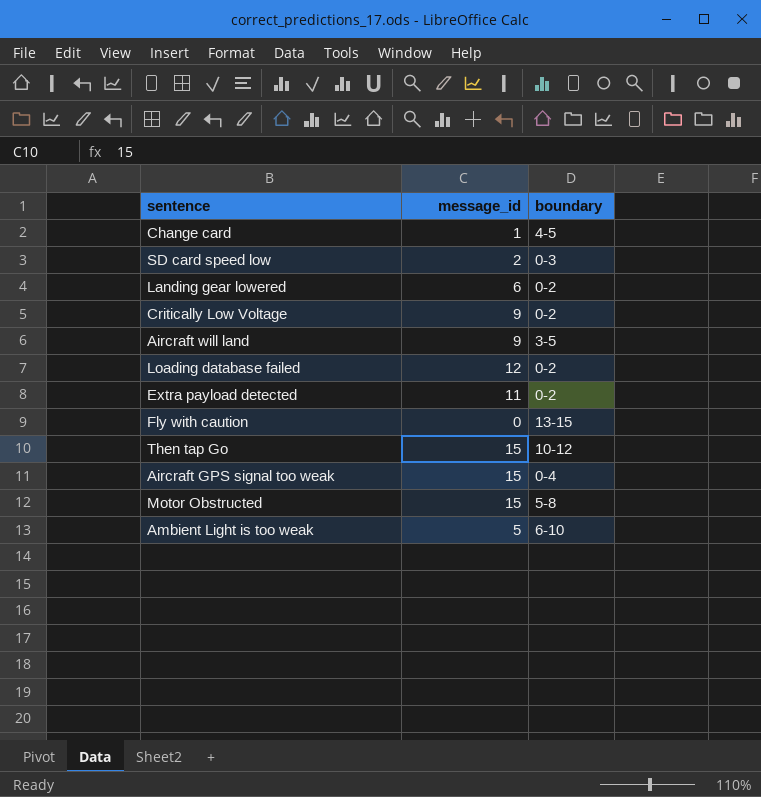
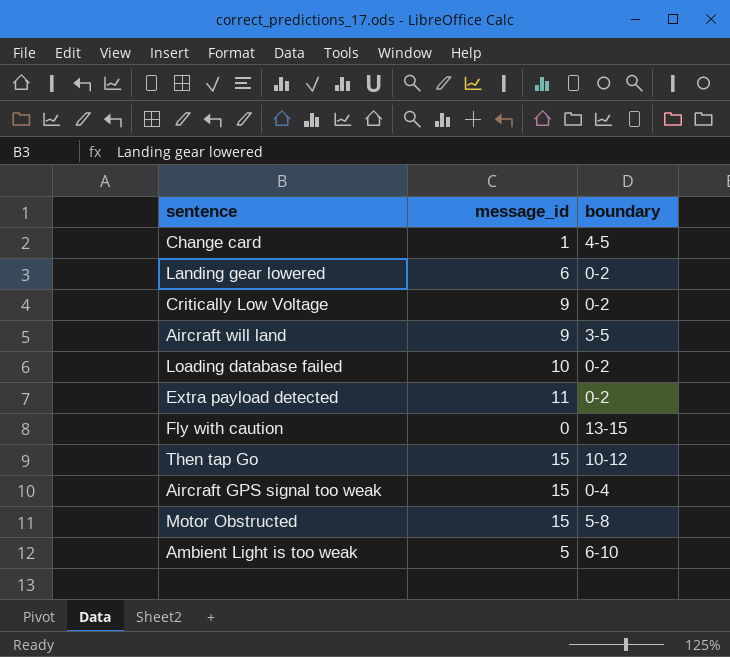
row SD card speed low: 2 | 0-3 -> none
Loading database failed | message_id: 12 -> 10

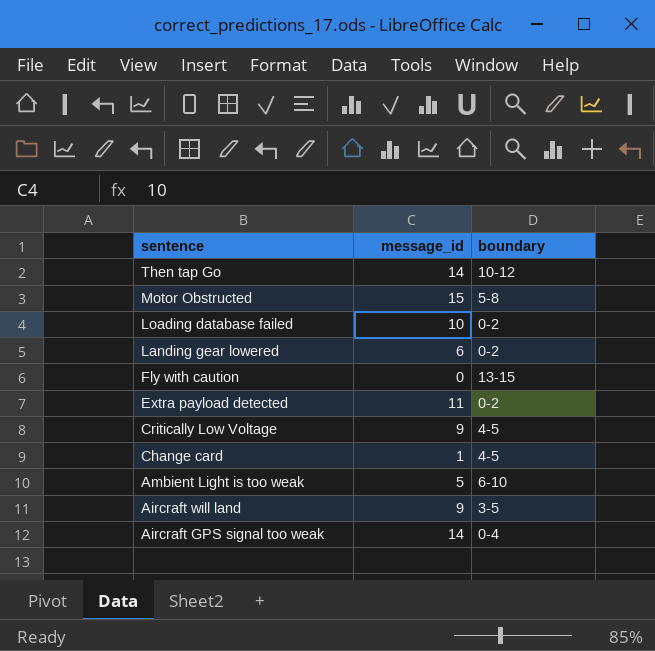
row order: none -> sentence descending
Then tap Go | message_id: 15 -> 14
Critically Low Voltage | boundary: 0-2 -> 4-5
Aircraft GPS signal too weak | message_id: 15 -> 14

